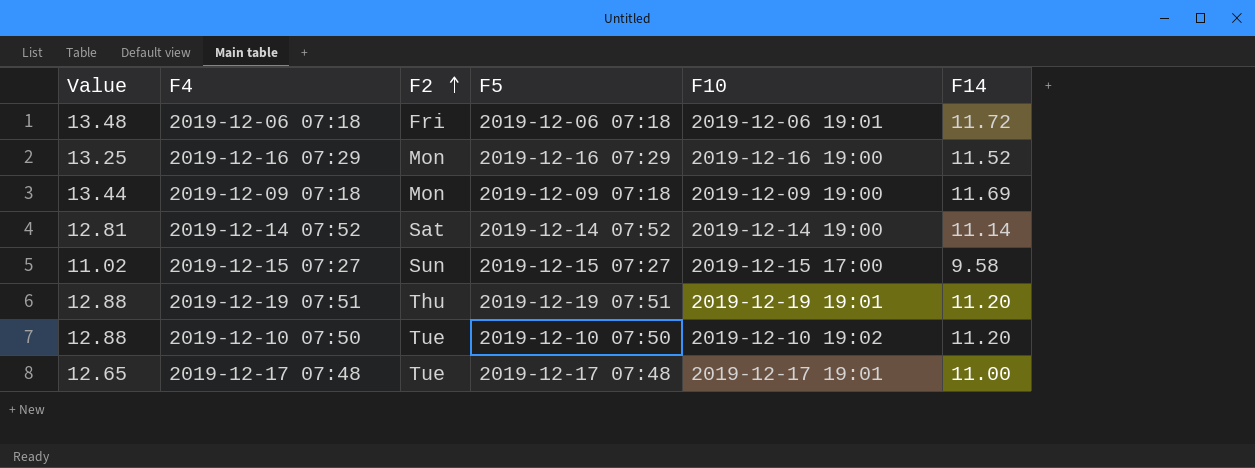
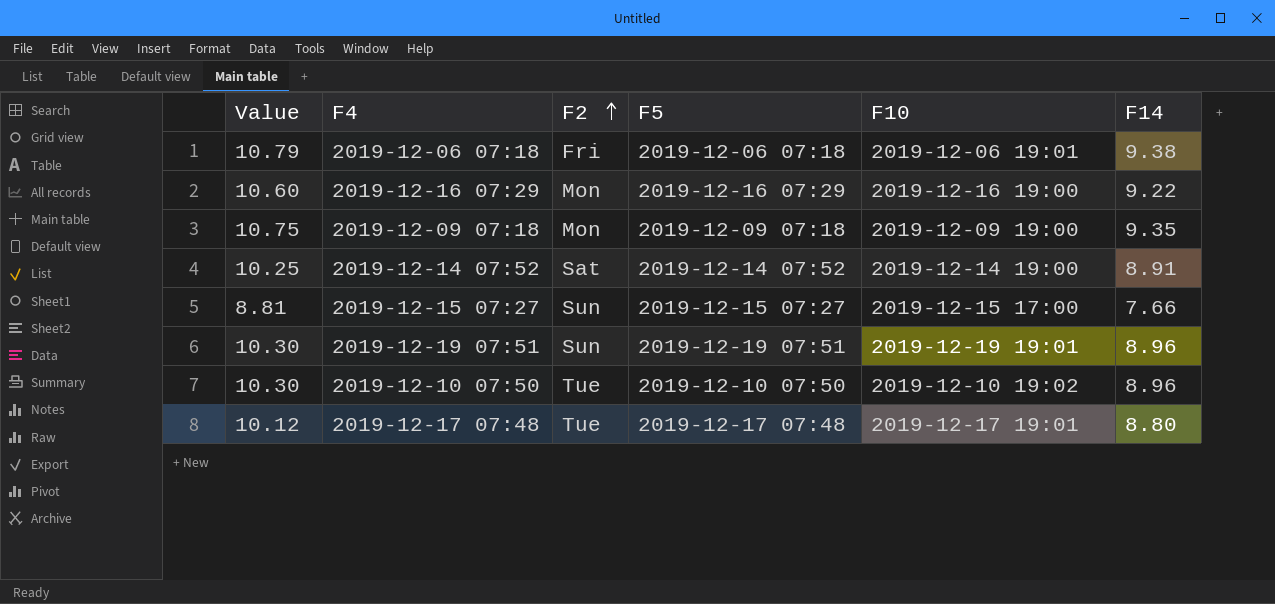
2019-12-06 07:18 | Value: 13.48 -> 10.79
2019-12-06 07:18 | F14: 11.72 -> 9.38
2019-12-16 07:29 | Value: 13.25 -> 10.60
2019-12-16 07:29 | F14: 11.52 -> 9.22
2019-12-09 07:18 | Value: 13.44 -> 10.75
2019-12-09 07:18 | F14: 11.69 -> 9.35
2019-12-14 07:52 | Value: 12.81 -> 10.25
2019-12-14 07:52 | F14: 11.14 -> 8.91
2019-12-15 07:27 | Value: 11.02 -> 8.81
2019-12-15 07:27 | F14: 9.58 -> 7.66
2019-12-19 07:51 | Value: 12.88 -> 10.30
2019-12-19 07:51 | F2: Thu -> Sun
2019-12-19 07:51 | F14: 11.20 -> 8.96
2019-12-10 07:50 | Value: 12.88 -> 10.30
2019-12-10 07:50 | F14: 11.20 -> 8.96
2019-12-17 07:48 | Value: 12.65 -> 10.12
2019-12-17 07:48 | F14: 11.00 -> 8.80

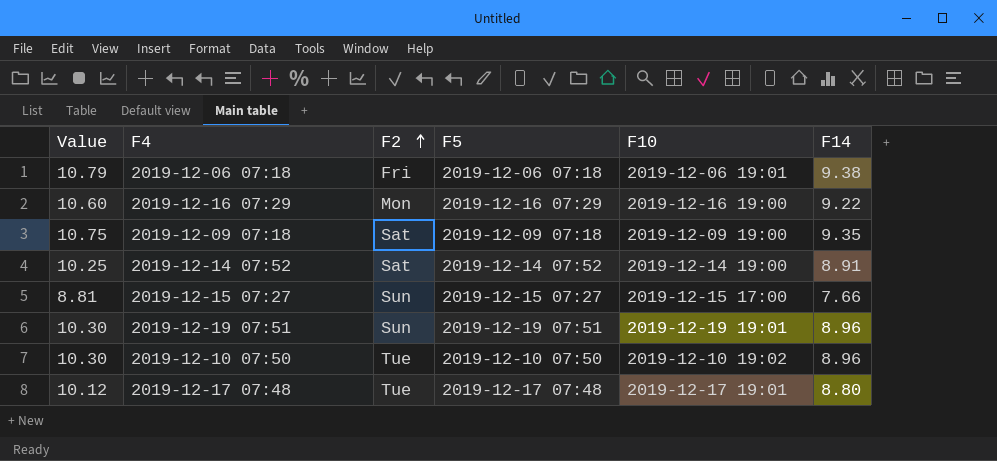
2019-12-09 07:18 | F2: Mon -> Sat

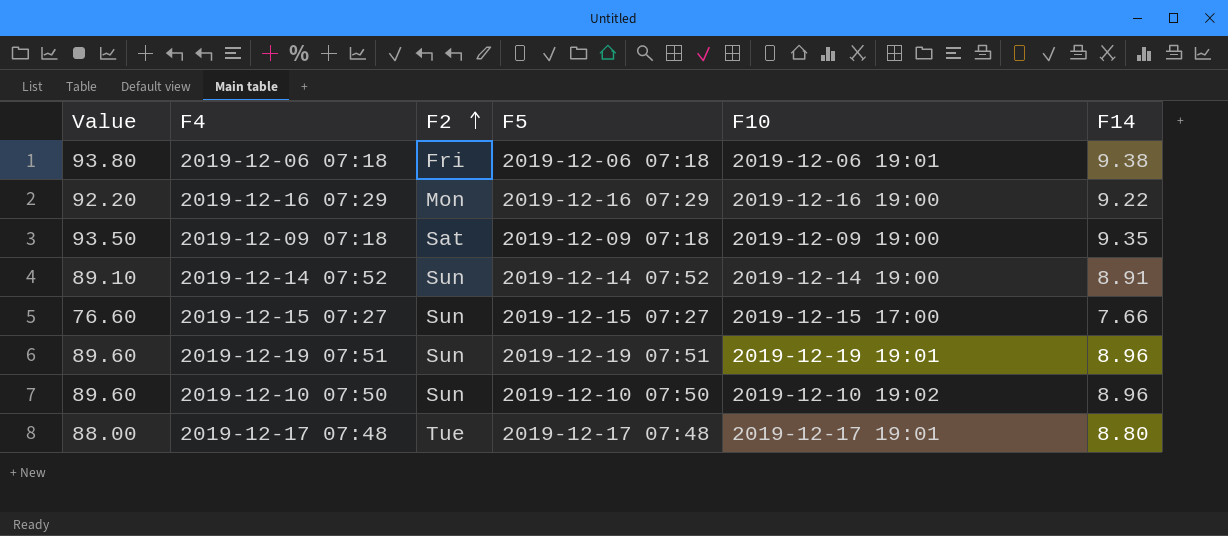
column Value | formula: [F14] * 1.15 -> [F14] * 10
2019-12-14 07:52 | F2: Sat -> Sun
2019-12-10 07:50 | F2: Tue -> Sun

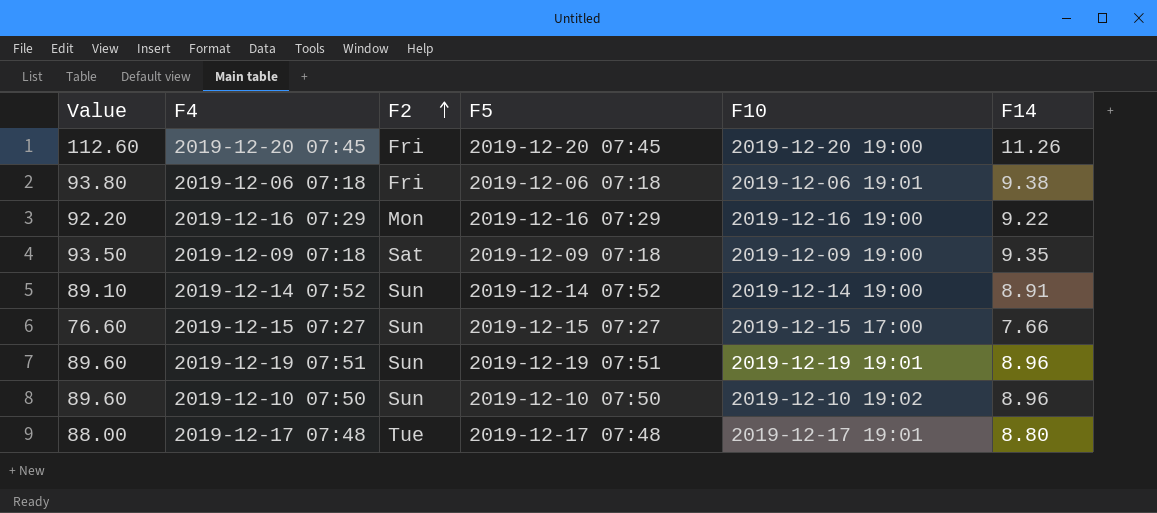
row 2019-12-20 07:45: none -> 112.60 | Fri | 2019-12-20 07:45 | 2019-12-20 19:00 | 11.26

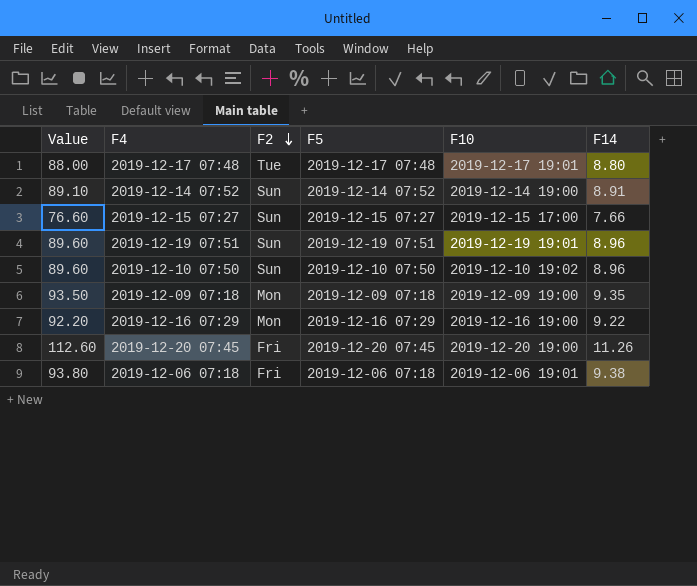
row order: F2 ascending -> F2 descending
2019-12-09 07:18 | F2: Sat -> Mon

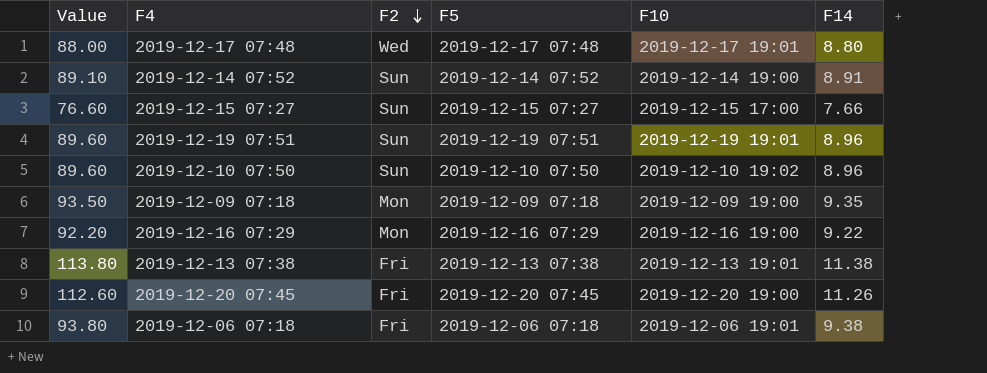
2019-12-17 07:48 | F2: Tue -> Wed
row 2019-12-13 07:38: none -> 113.80 | Fri | 2019-12-13 07:38 | 2019-12-13 19:01 | 11.38

